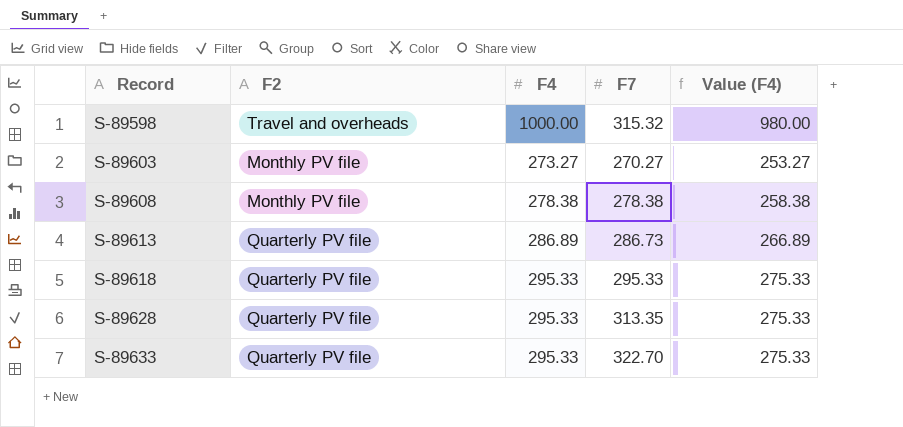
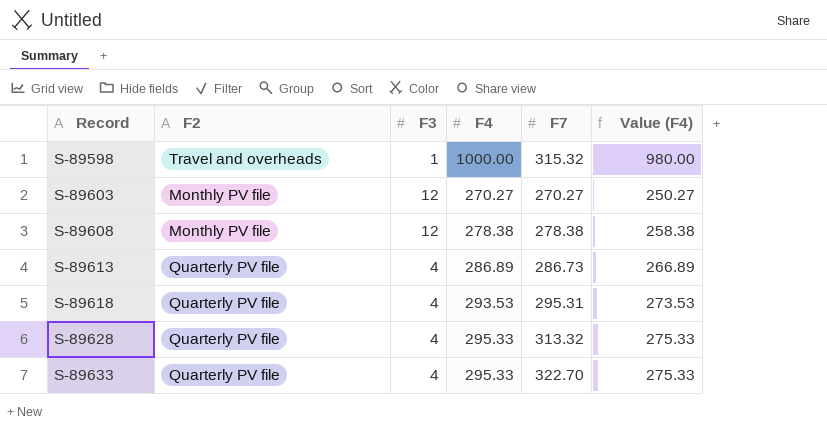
column F3 | position: none -> 3
S-89603 | F4: 273.27 -> 270.27
S-89603 | Value (F4): 253.27 -> 250.27
S-89618 | F4: 295.33 -> 293.53
S-89618 | F7: 295.33 -> 295.31
S-89618 | Value (F4): 275.33 -> 273.53
S-89628 | F7: 313.35 -> 313.32

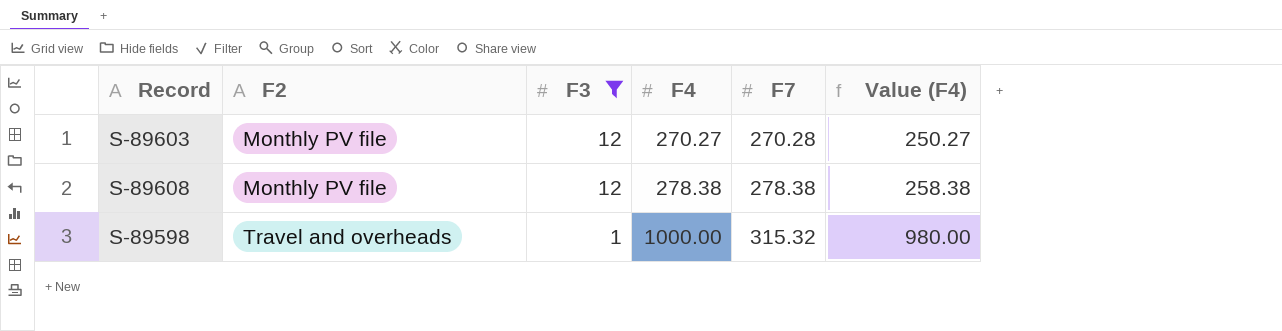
filter: none -> F3 != 4
row order: Record ascending -> F2 ascending
S-89603 | F7: 270.27 -> 270.28

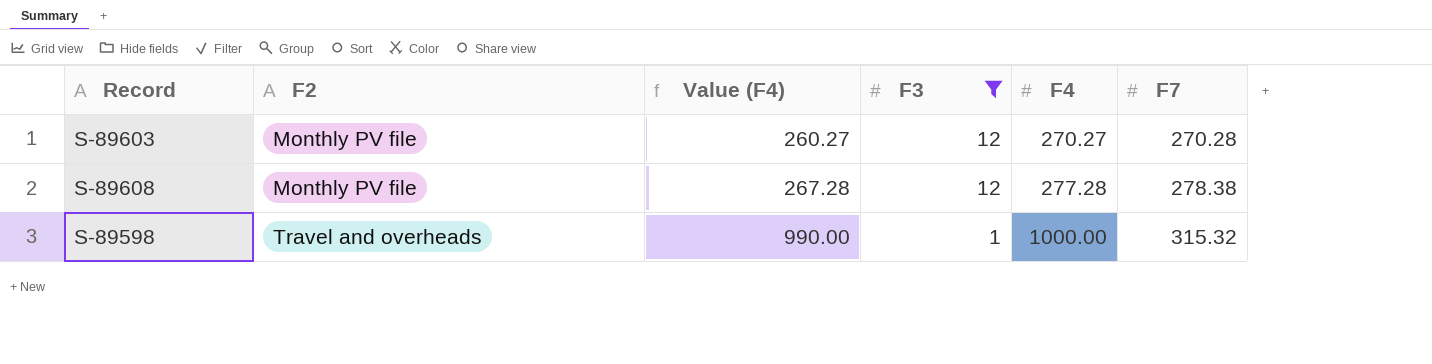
column Value (F4) | formula: [F4] - 20 -> [F4] - 10
column Value (F4) | position: 6 -> 3
S-89608 | F4: 278.38 -> 277.28

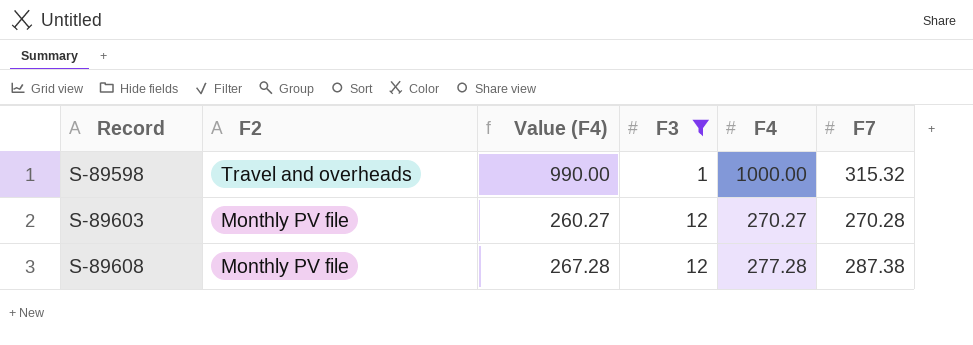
row order: F2 ascending -> Record ascending
S-89608 | F7: 278.38 -> 287.38

